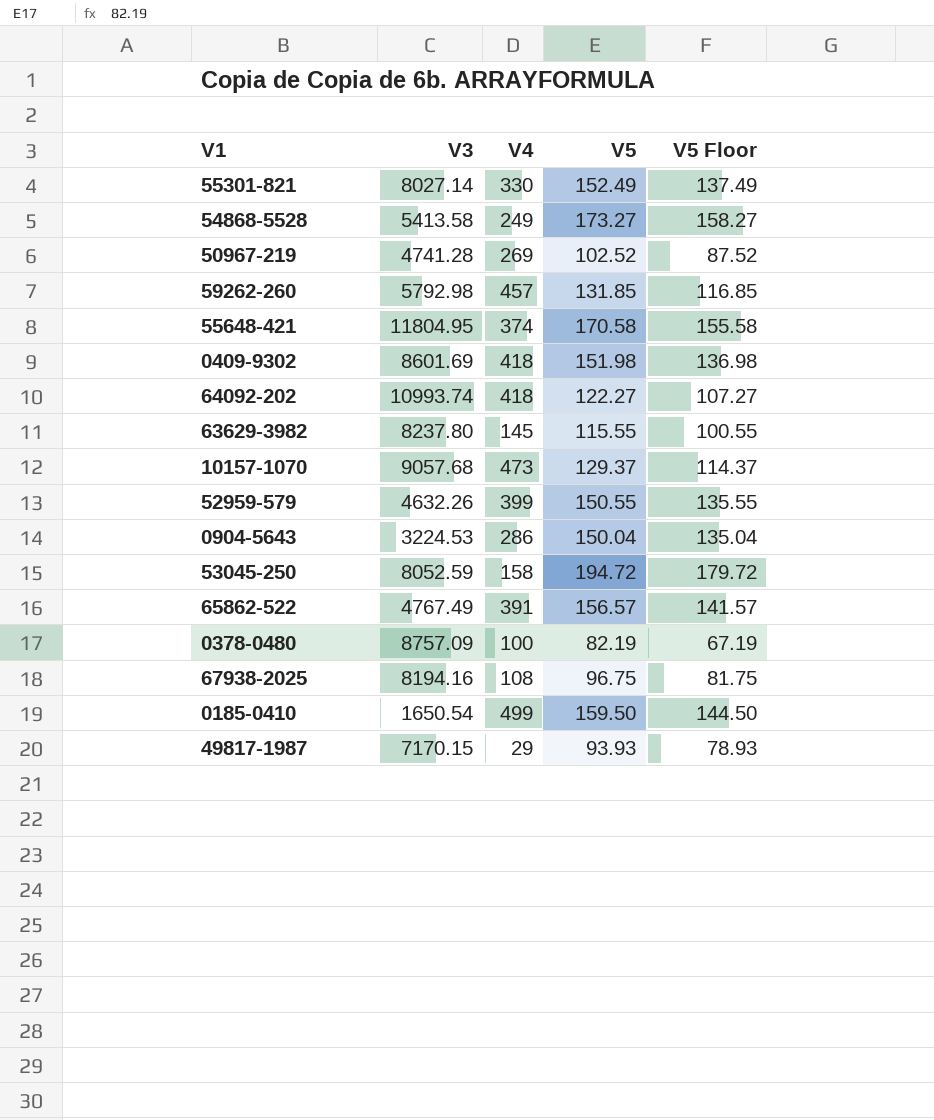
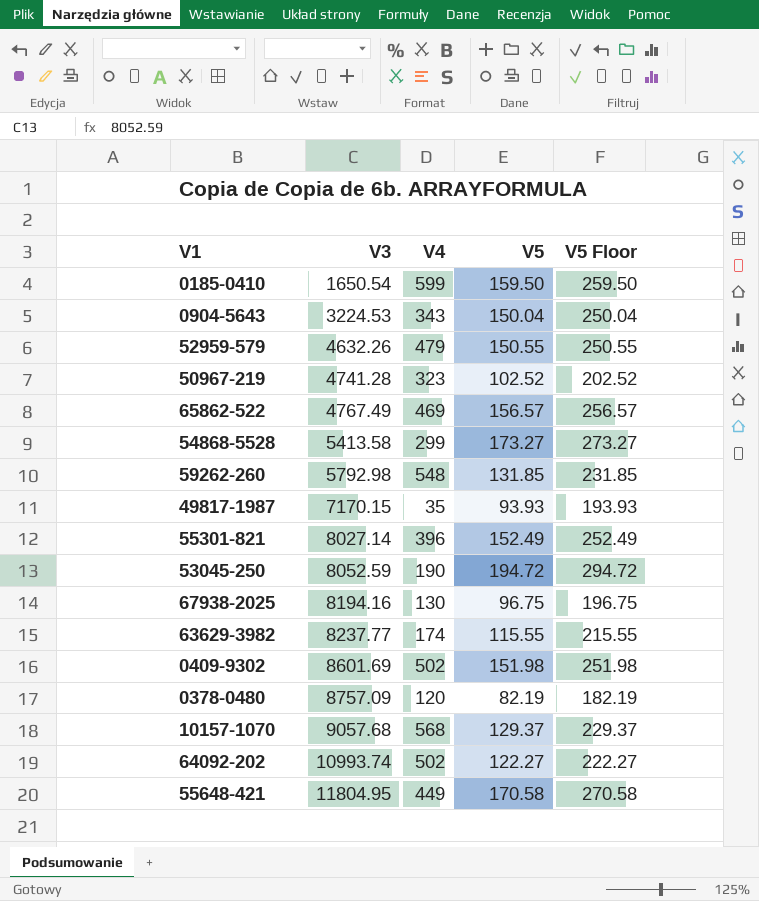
row order: none -> V3 ascending
column V5 Floor | formula: [V5] - 15 -> [V5] + 100
0185-0410 | V4: 499 -> 599
0904-5643 | V4: 286 -> 343
52959-579 | V4: 399 -> 479
50967-219 | V4: 269 -> 323
65862-522 | V4: 391 -> 469
54868-5528 | V4: 249 -> 299
59262-260 | V4: 457 -> 548
49817-1987 | V4: 29 -> 35
55301-821 | V4: 330 -> 396
53045-250 | V4: 158 -> 190
67938-2025 | V4: 108 -> 130
63629-3982 | V3: 8237.80 -> 8237.77
63629-3982 | V4: 145 -> 174
0409-9302 | V4: 418 -> 502
0378-0480 | V4: 100 -> 120
10157-1070 | V4: 473 -> 568
64092-202 | V4: 418 -> 502
55648-421 | V4: 374 -> 449

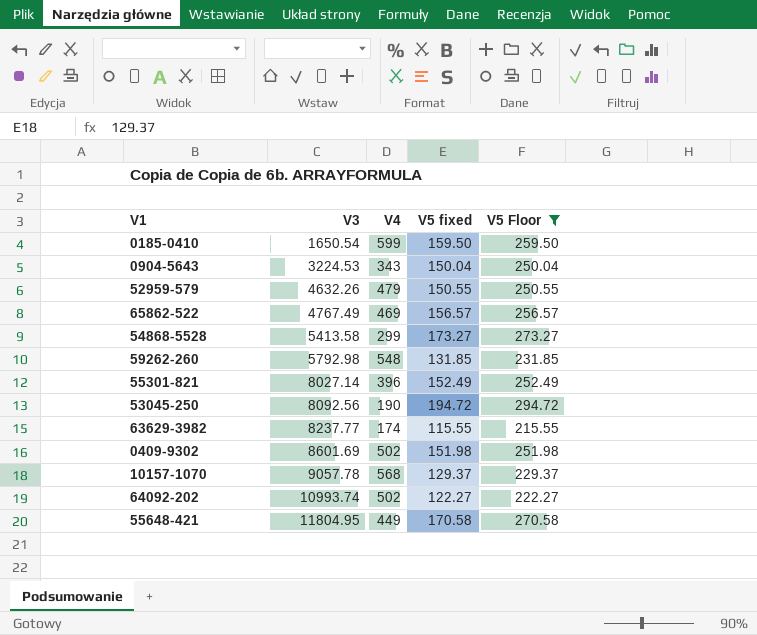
filter: none -> V5 Floor >= 215.55
column name: V5 -> V5 fixed
53045-250 | V3: 8052.59 -> 8092.56
10157-1070 | V3: 9057.68 -> 9057.78

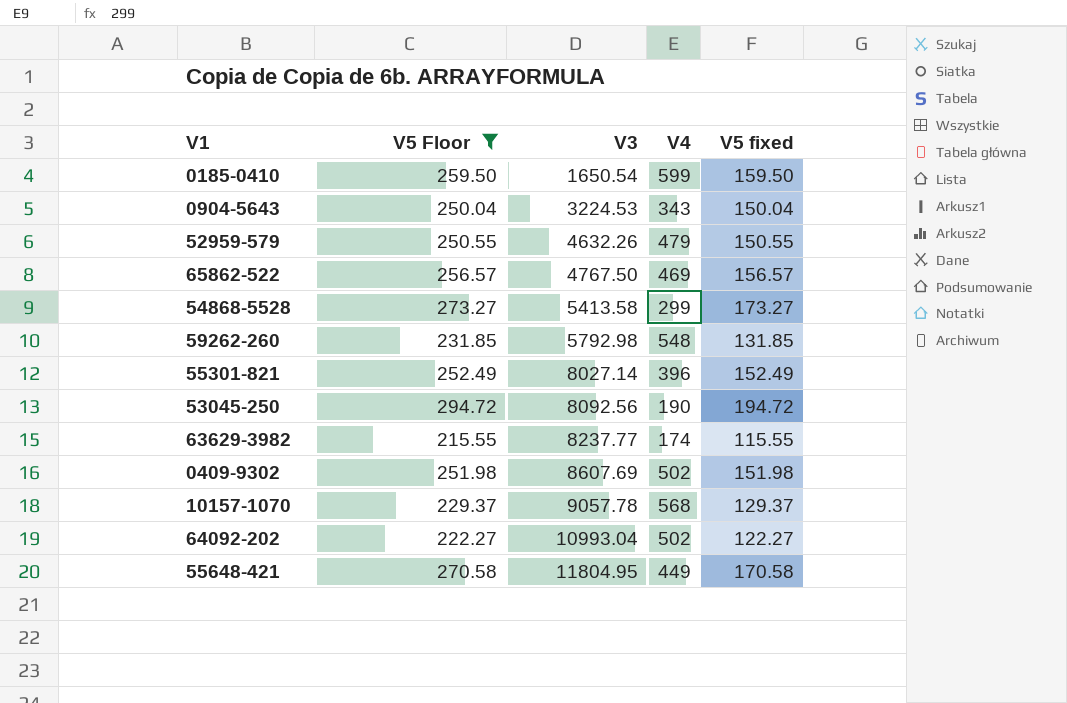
column V5 Floor | position: 5 -> 2
65862-522 | V3: 4767.49 -> 4767.50
0409-9302 | V3: 8601.69 -> 8607.69
64092-202 | V3: 10993.74 -> 10993.04

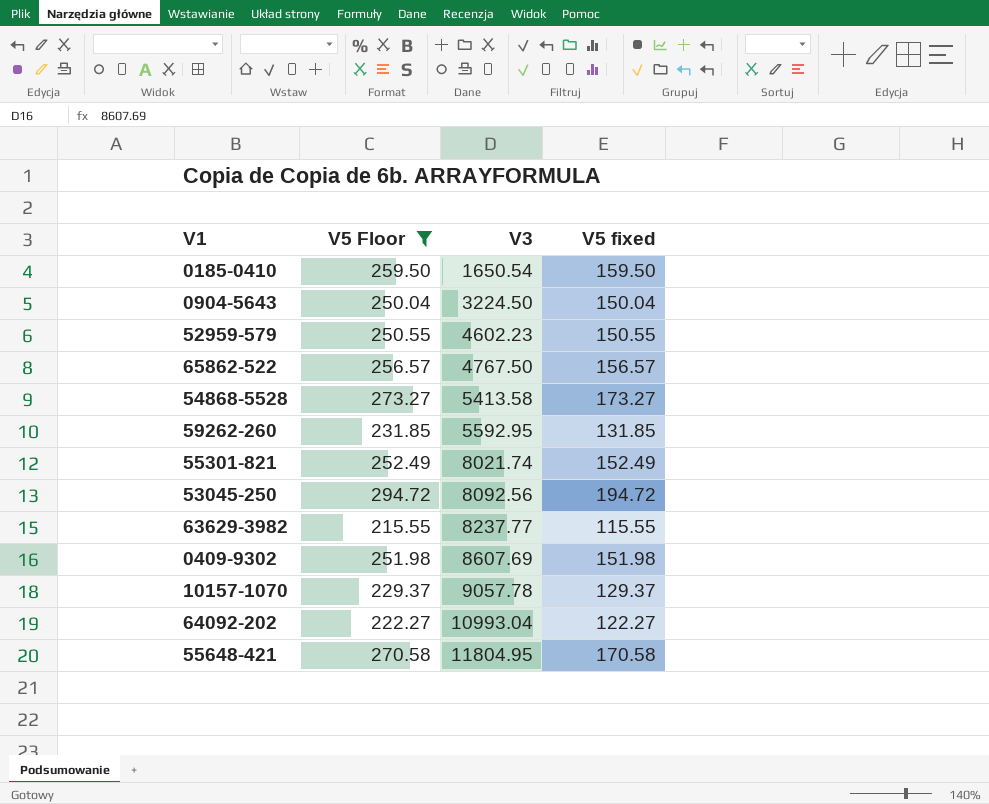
column V4 | position: 4 -> none
0904-5643 | V3: 3224.53 -> 3224.50
52959-579 | V3: 4632.26 -> 4602.23
59262-260 | V3: 5792.98 -> 5592.95
55301-821 | V3: 8027.14 -> 8021.74

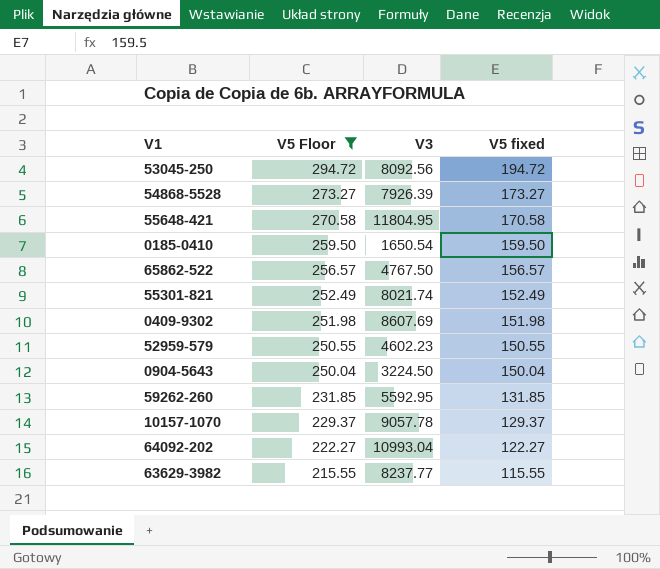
row order: V3 ascending -> V5 Floor descending
54868-5528 | V3: 5413.58 -> 7926.39

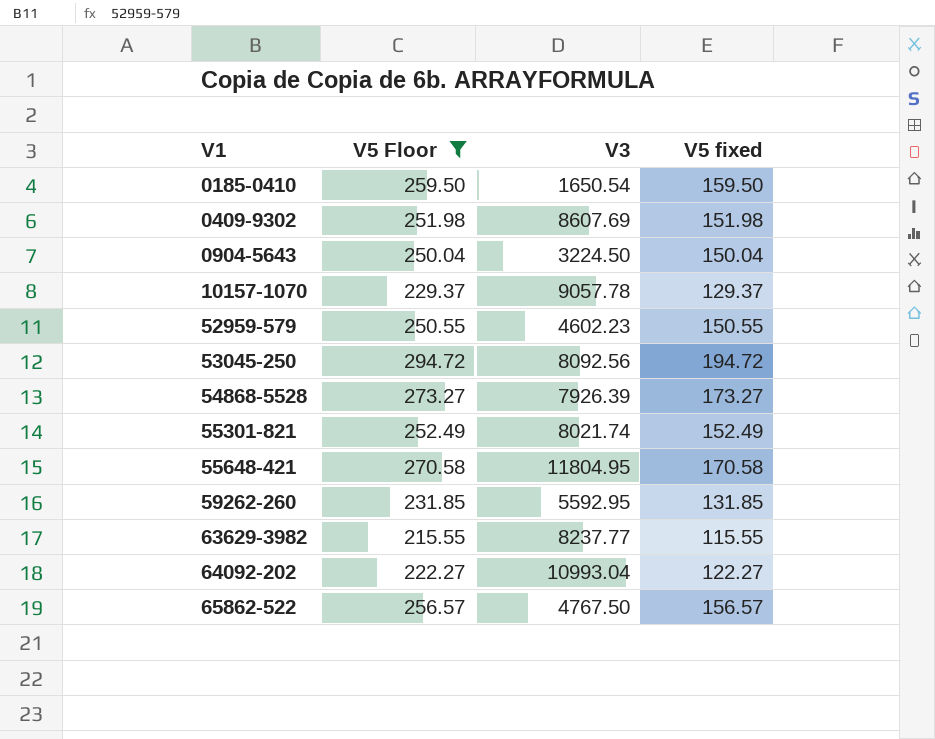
row order: V5 Floor descending -> V1 ascending

